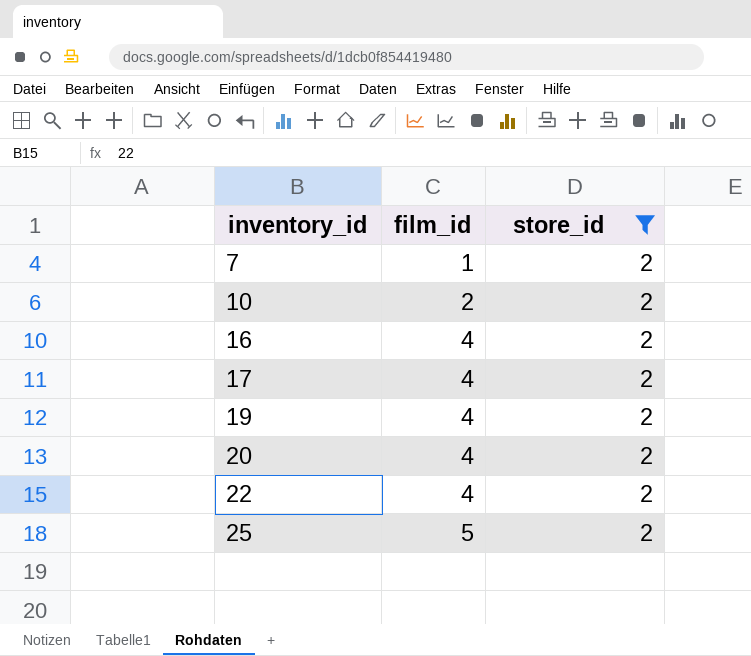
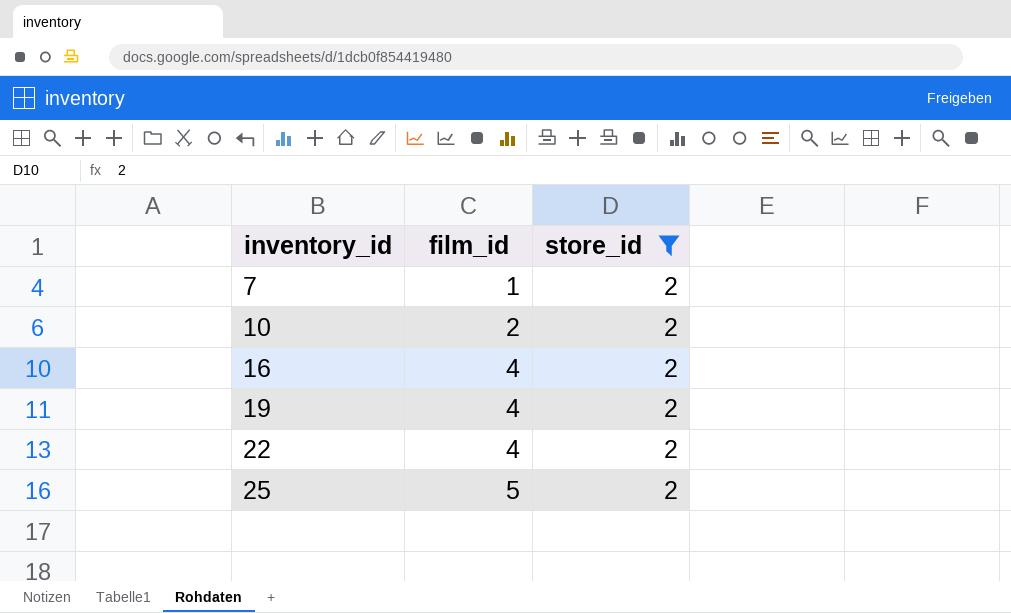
row 17: 4 | 2 -> none
row 20: 4 | 2 -> none

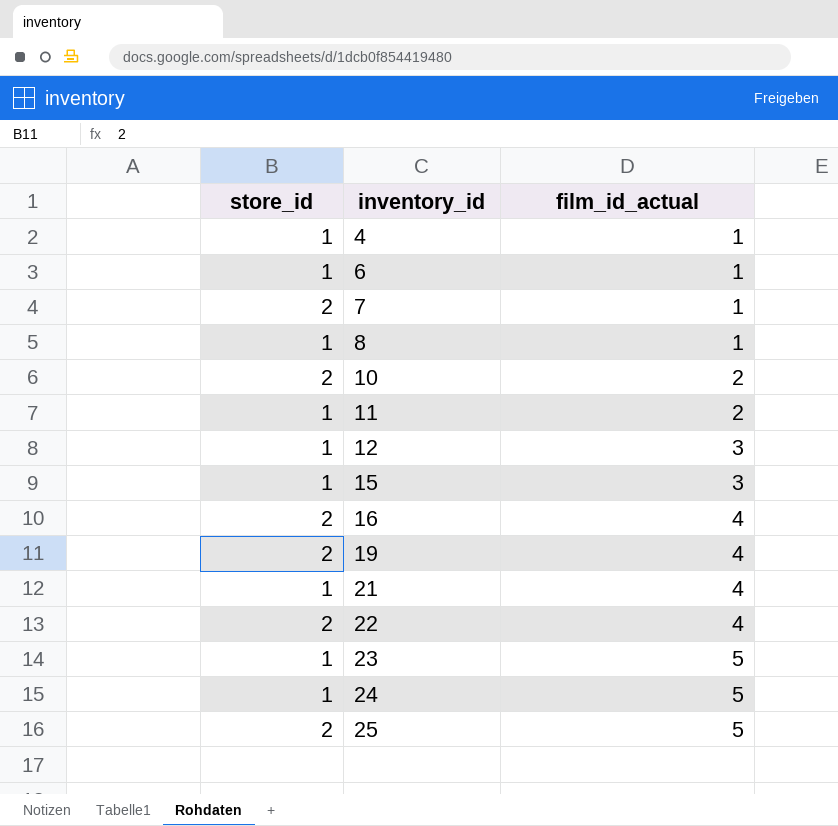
filter: store_id = 2 -> none
column store_id | position: 3 -> 1
column name: film_id -> film_id_actual

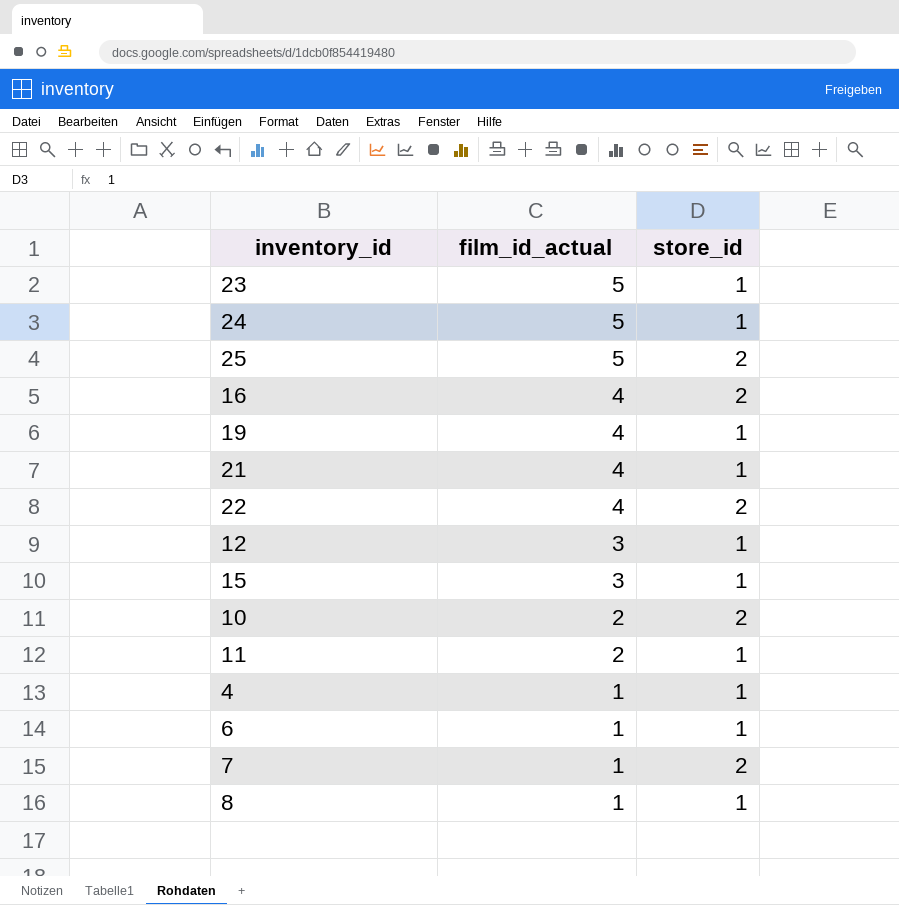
row order: inventory_id ascending -> film_id_actual descending
column store_id | position: 1 -> 3
19 | store_id: 2 -> 1

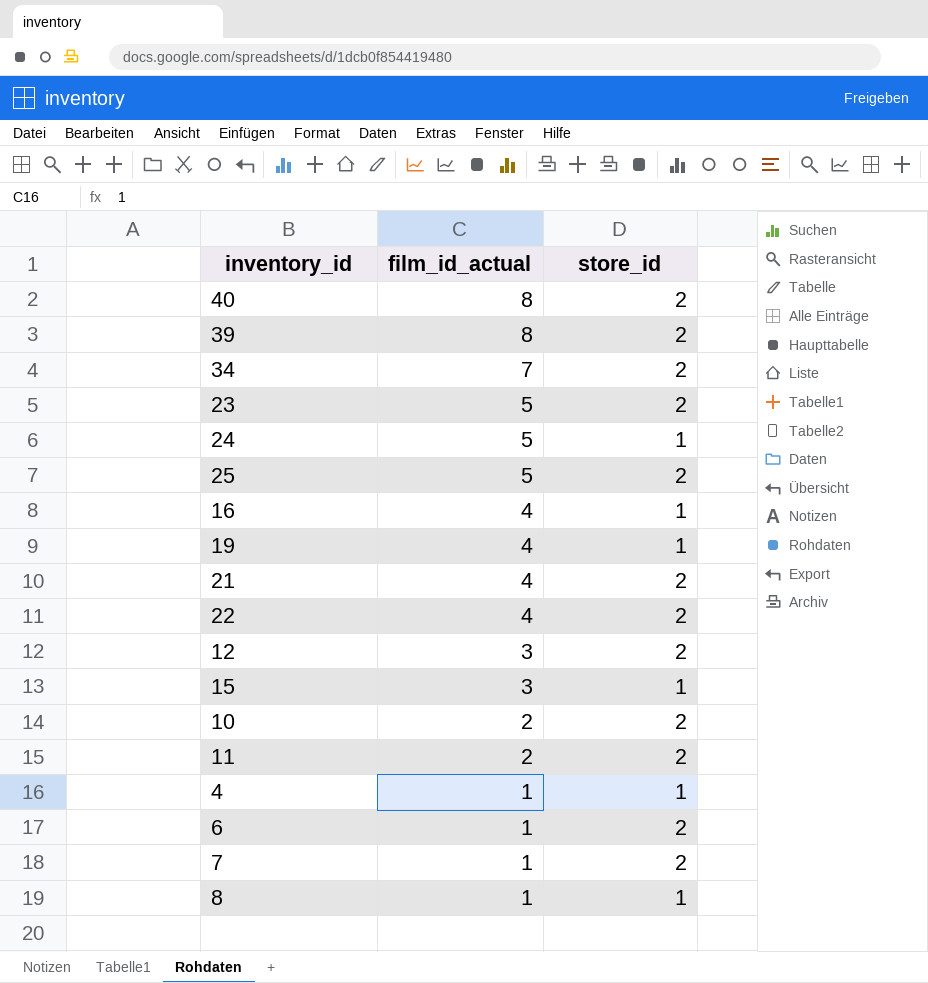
row 40: none -> 8 | 2
row 39: none -> 8 | 2
row 34: none -> 7 | 2
23 | store_id: 1 -> 2
16 | store_id: 2 -> 1
21 | store_id: 1 -> 2
12 | store_id: 1 -> 2
11 | store_id: 1 -> 2
6 | store_id: 1 -> 2

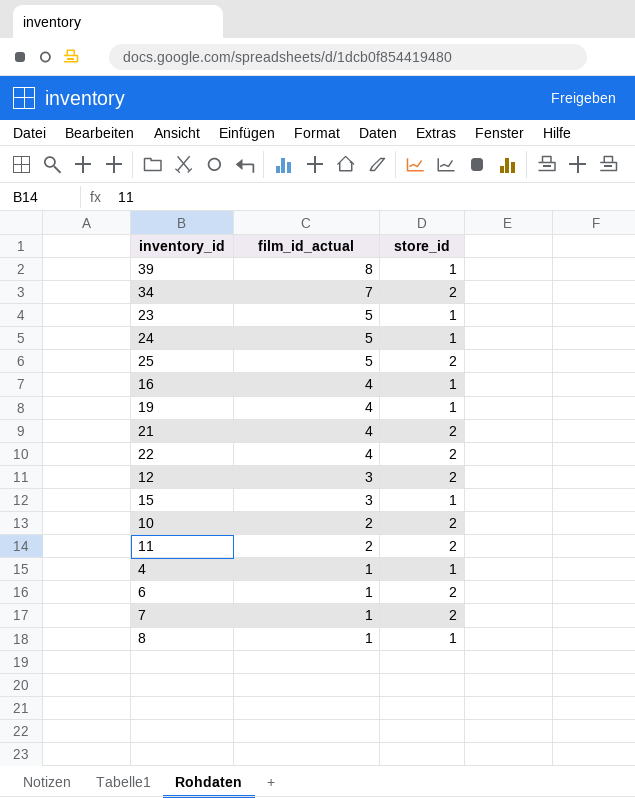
row 40: 8 | 2 -> none
39 | store_id: 2 -> 1
23 | store_id: 2 -> 1

